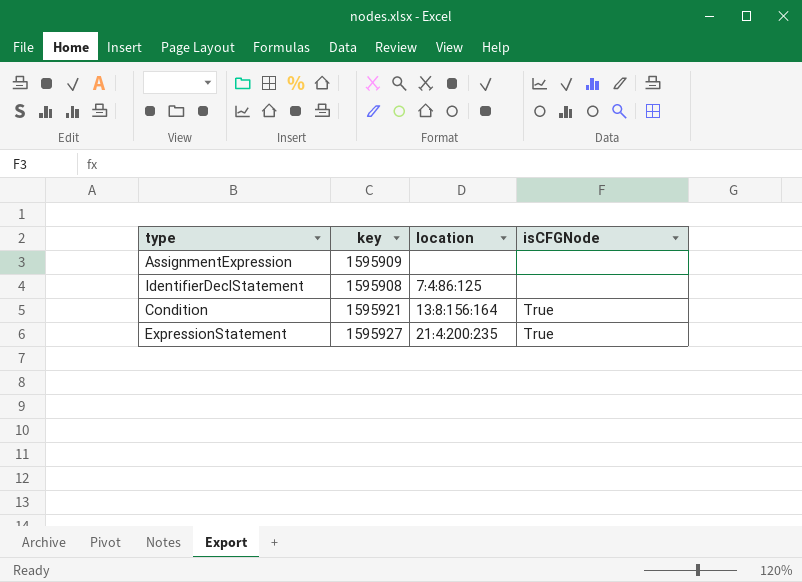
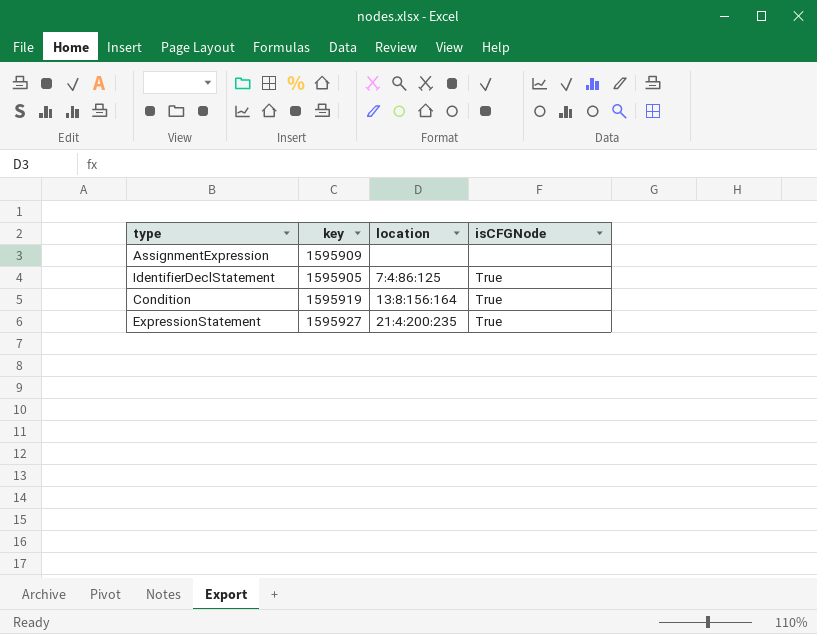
IdentifierDeclStatement | key: 1595908 -> 1595905
IdentifierDeclStatement | isCFGNode: none -> True
Condition | key: 1595921 -> 1595919

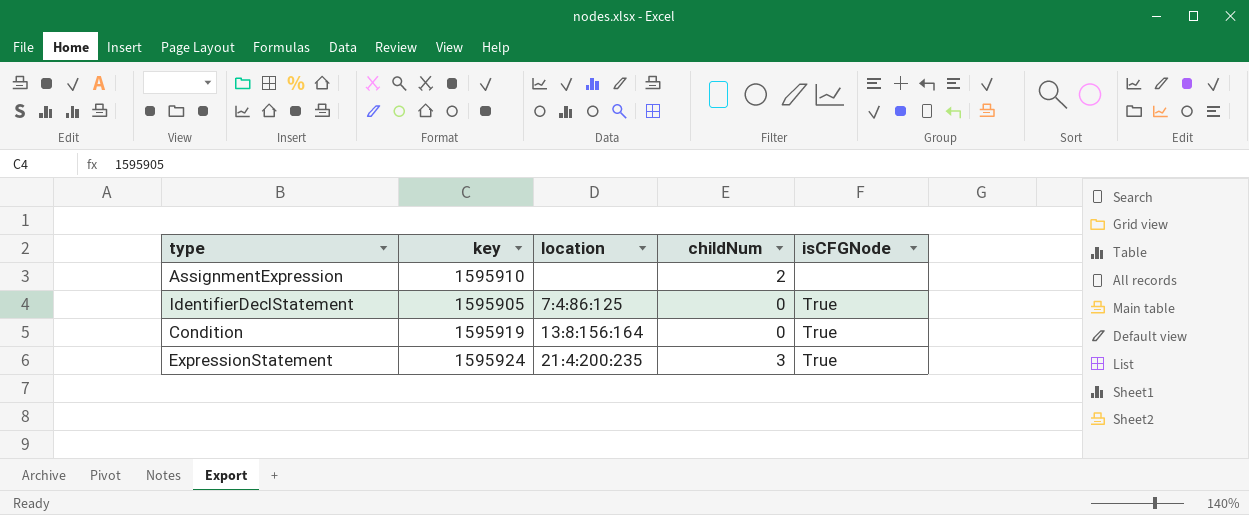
column childNum | position: none -> 4
AssignmentExpression | key: 1595909 -> 1595910
ExpressionStatement | key: 1595927 -> 1595924

